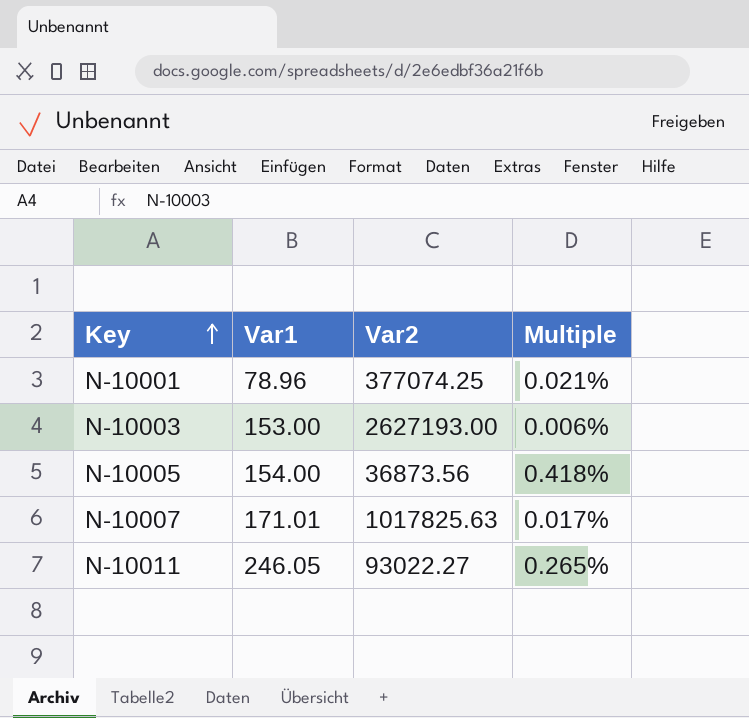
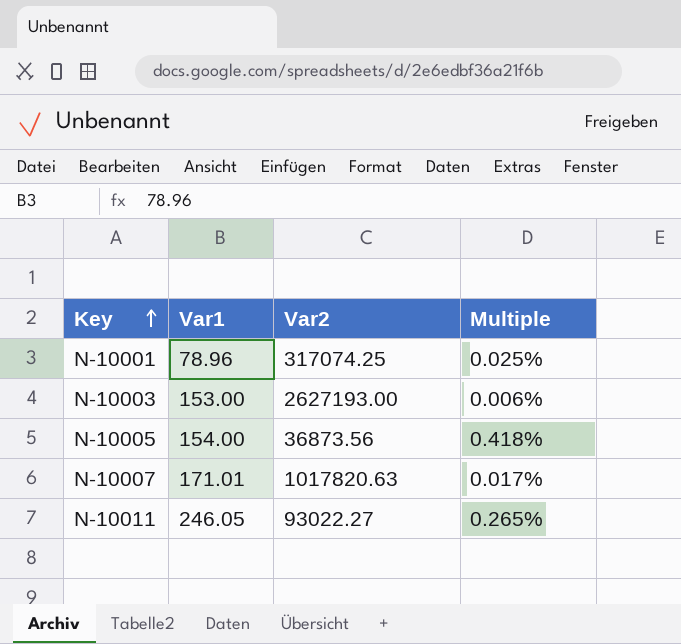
N-10001 | Var2: 377074.25 -> 317074.25
N-10001 | Multiple: 0.021% -> 0.025%
N-10007 | Var2: 1017825.63 -> 1017820.63

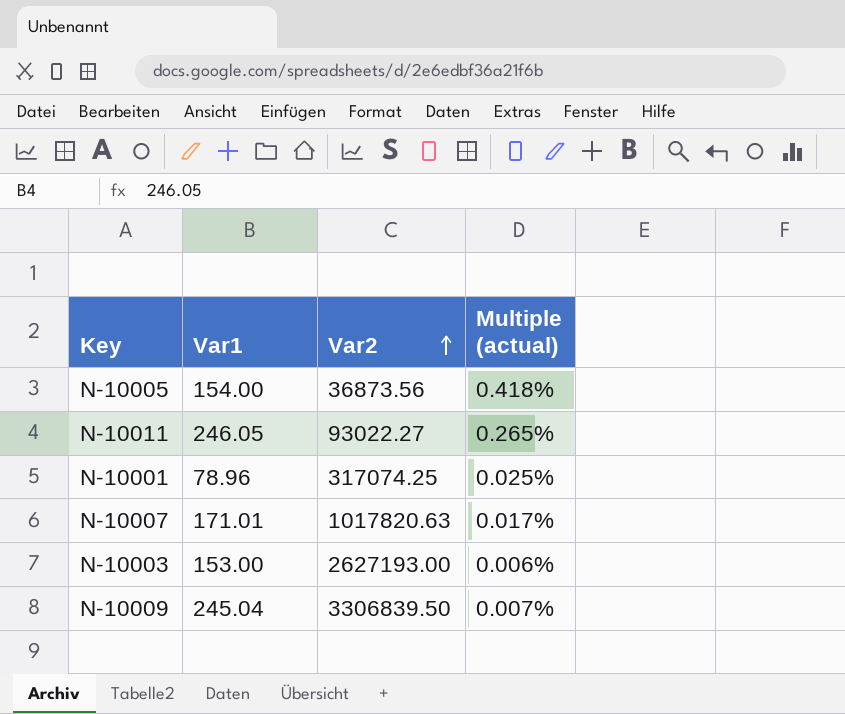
row order: Key ascending -> Var2 ascending
column name: Multiple -> Multiple (actual)
row N-10009: none -> 245.04 | 3306839.50 | 0.007%

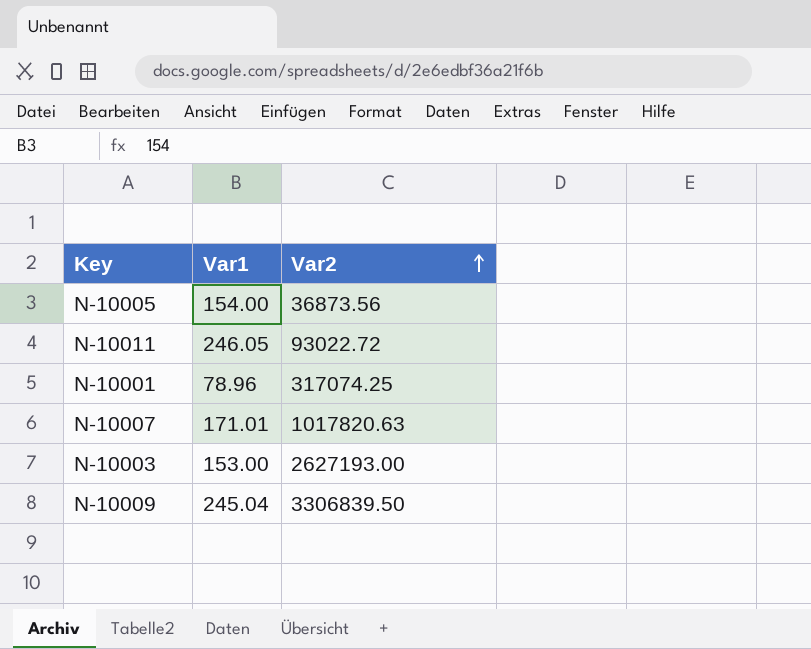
column Multiple (actual) | formula: [Var1] / [Var2] -> none
N-10011 | Var2: 93022.27 -> 93022.72

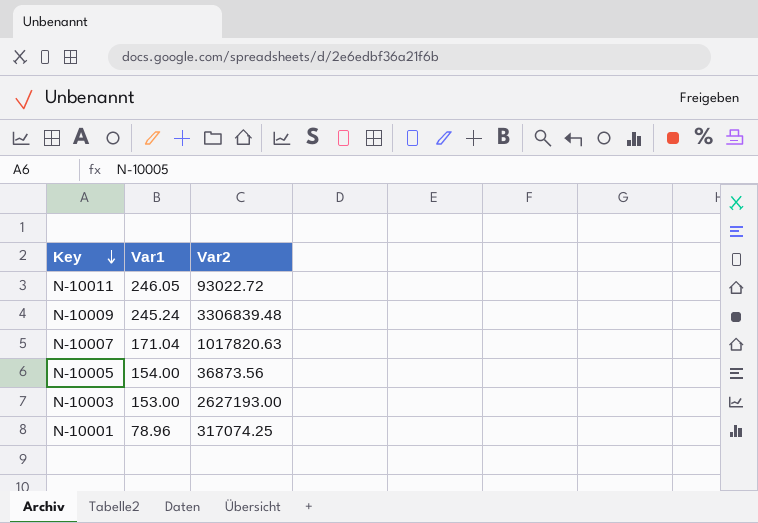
row order: Var2 ascending -> Key descending
N-10009 | Var1: 245.04 -> 245.24
N-10009 | Var2: 3306839.50 -> 3306839.48
N-10007 | Var1: 171.01 -> 171.04

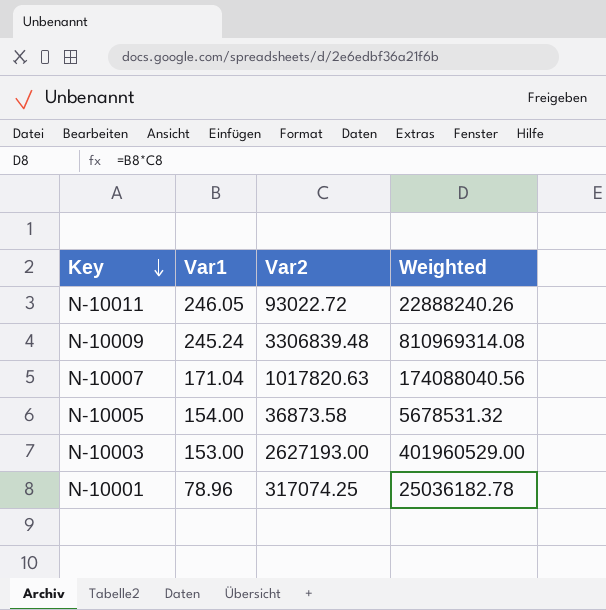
column Weighted | formula: none -> [Var1] * [Var2]
N-10005 | Var2: 36873.56 -> 36873.58

